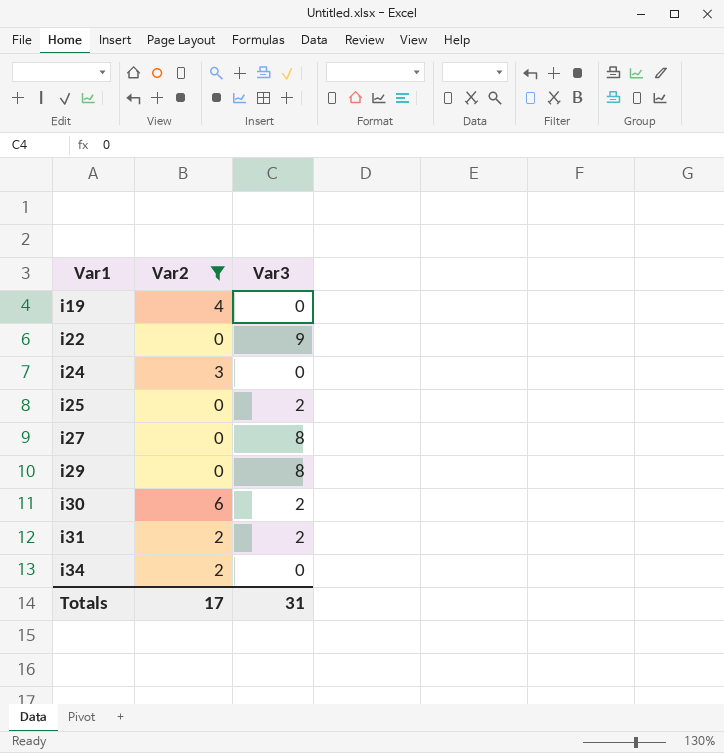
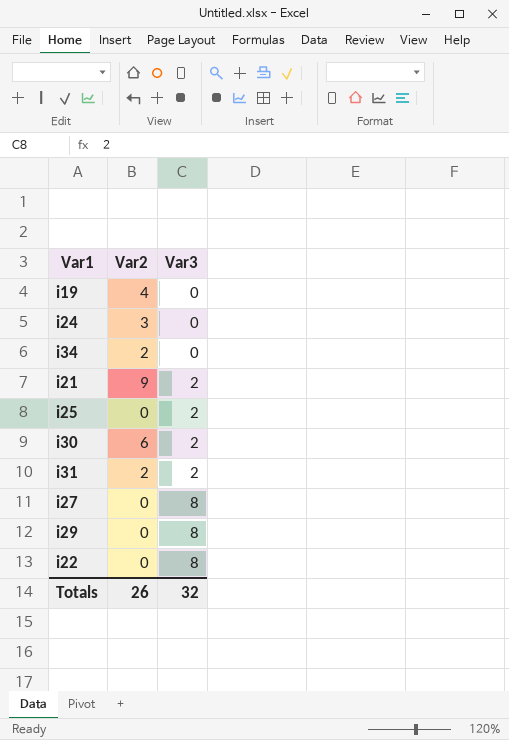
filter: Var2 != 9 -> none
row order: Var1 ascending -> Var3 ascending
i22 | Var3: 9 -> 8
Totals | Var2: 17 -> 26
Totals | Var3: 31 -> 32

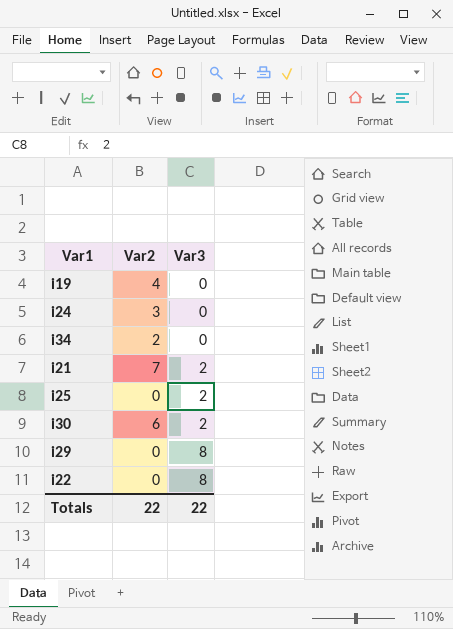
row i31: 2 | 2 -> none
row i27: 0 | 8 -> none
i21 | Var2: 9 -> 7
Totals | Var2: 26 -> 22
Totals | Var3: 32 -> 22

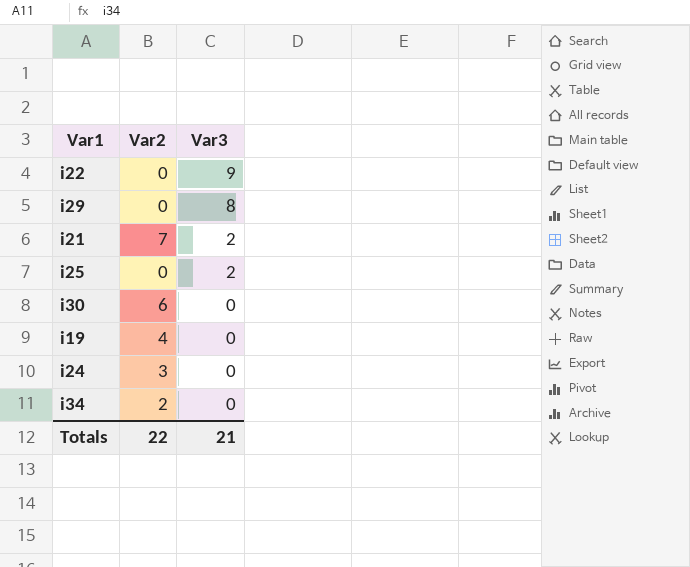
row order: Var3 ascending -> Var3 descending
i22 | Var3: 8 -> 9
i30 | Var3: 2 -> 0
Totals | Var3: 22 -> 21

